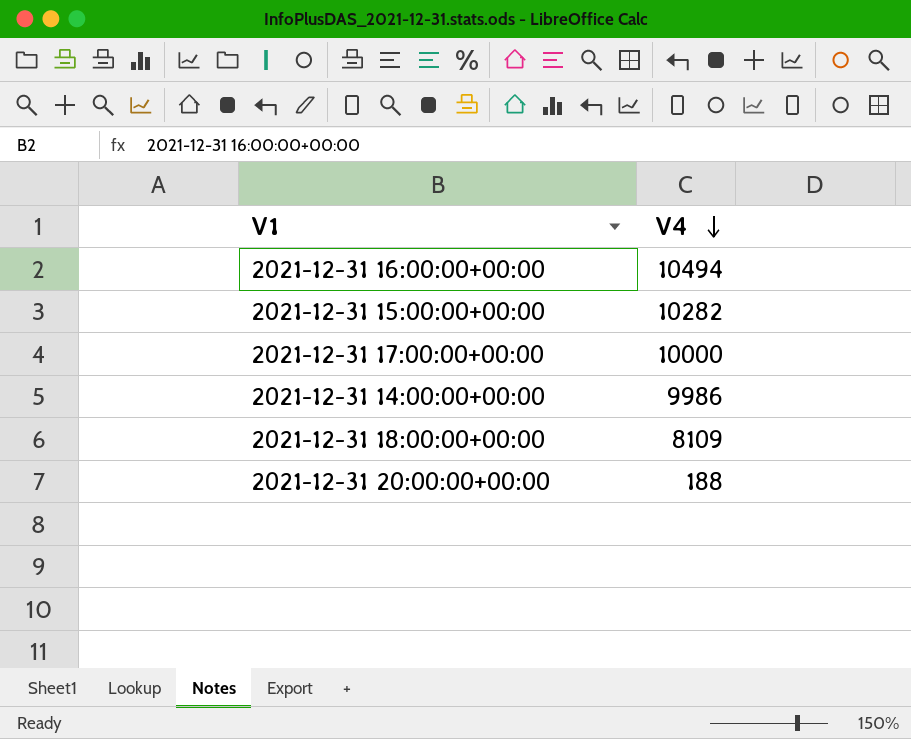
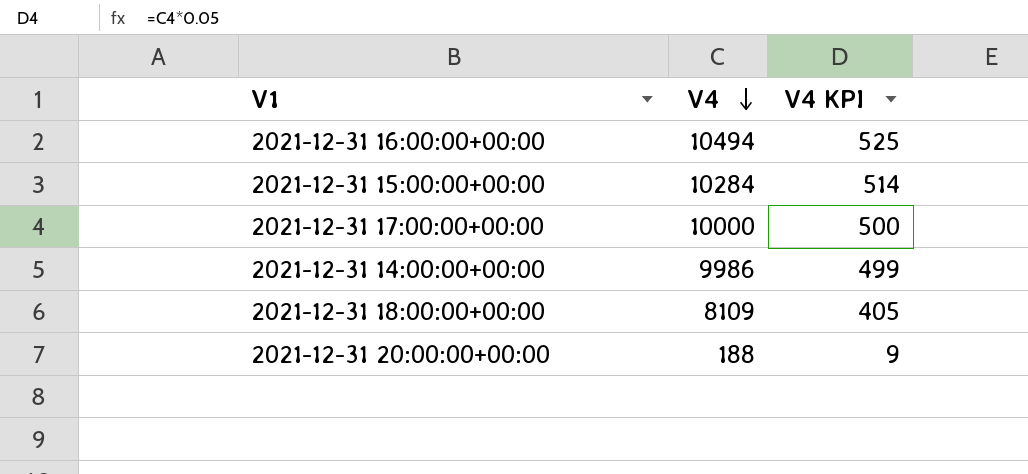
column V4 KPI | formula: none -> [V4] * 0.05
2021-12-31 15:00:00+00:00 | V4: 10282 -> 10284

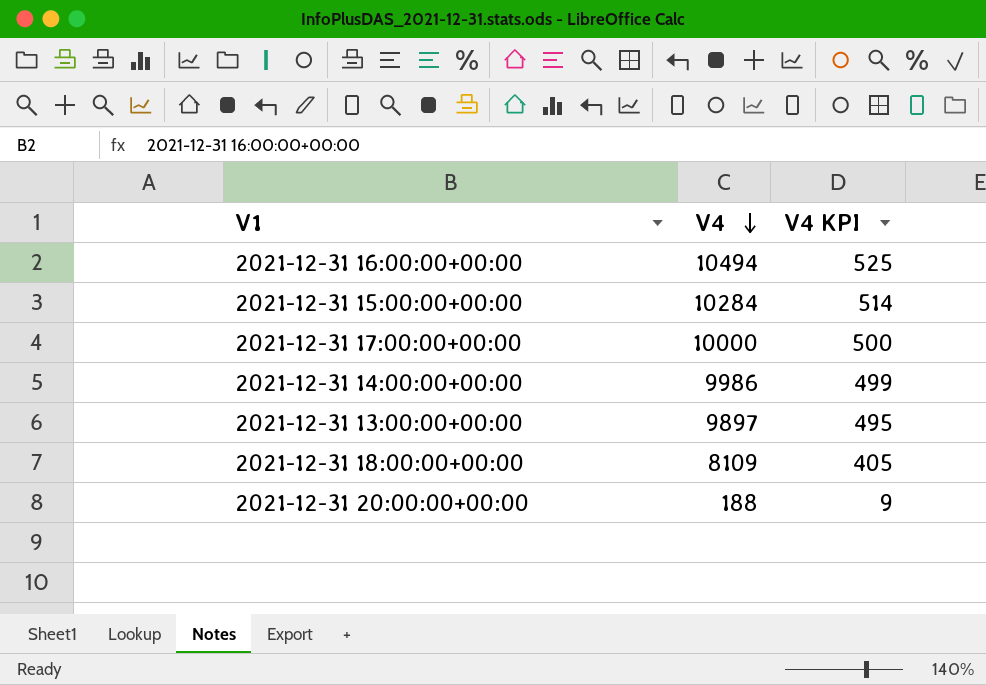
row 2021-12-31 13:00:00+00:00: none -> 9897 | 495

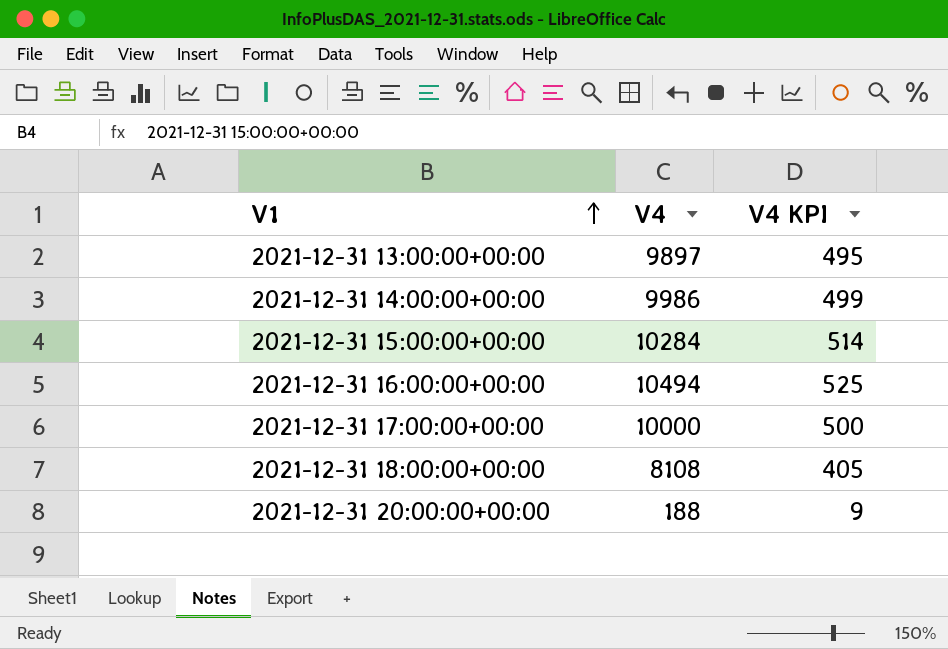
row order: V4 descending -> V1 ascending
2021-12-31 18:00:00+00:00 | V4: 8109 -> 8108

